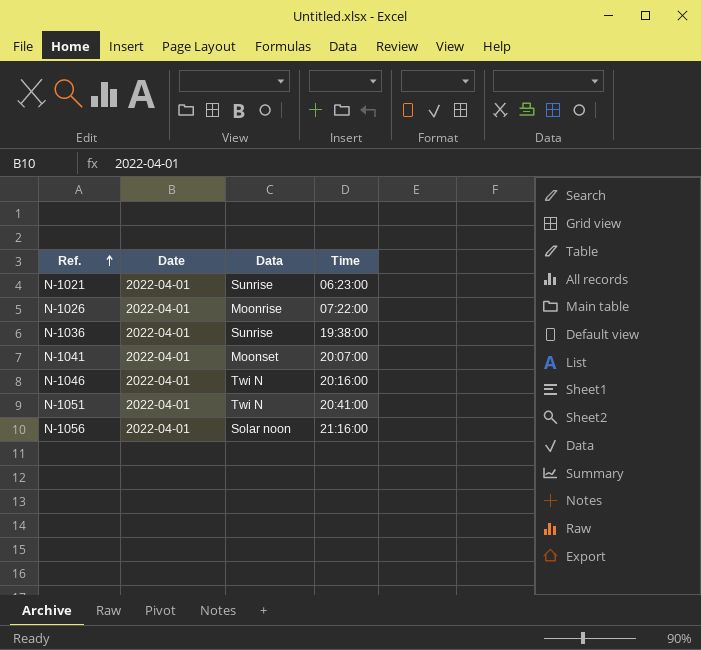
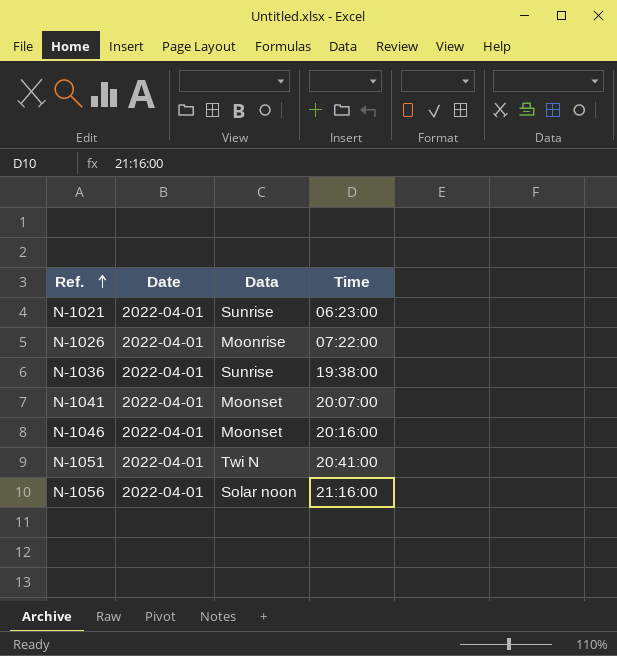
N-1046 | Data: Twi N -> Moonset

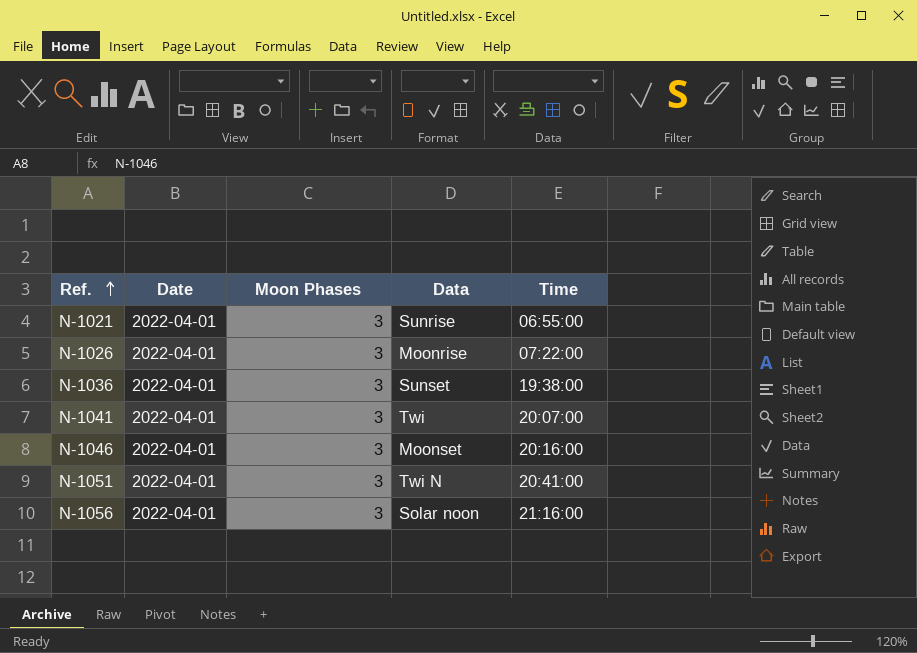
column Moon Phases | position: none -> 3
N-1021 | Time: 06:23:00 -> 06:55:00
N-1036 | Data: Sunrise -> Sunset
N-1041 | Data: Moonset -> Twi

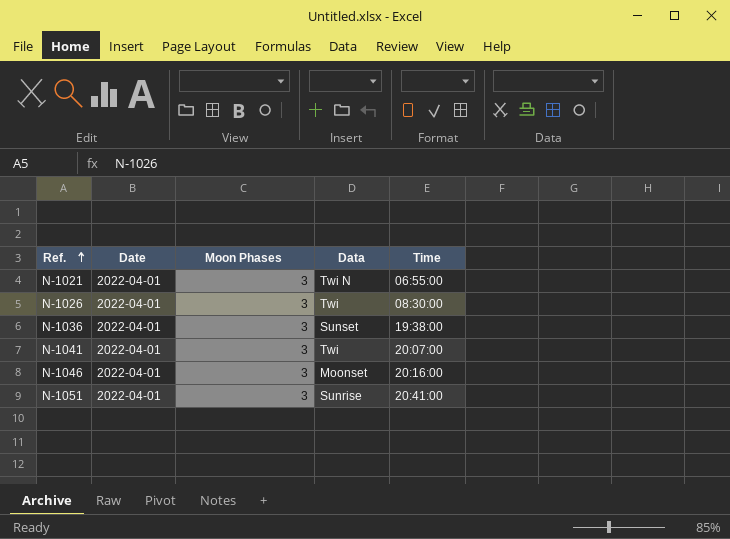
row N-1056: 2022-04-01 | 3 | Solar noon | 21:16:00 -> none
N-1021 | Data: Sunrise -> Twi N
N-1026 | Data: Moonrise -> Twi
N-1026 | Time: 07:22:00 -> 08:30:00
N-1051 | Data: Twi N -> Sunrise

